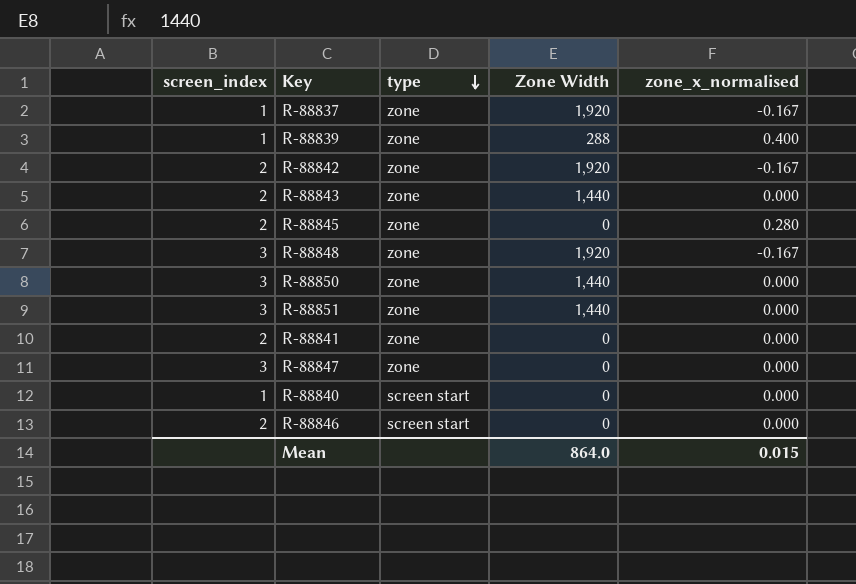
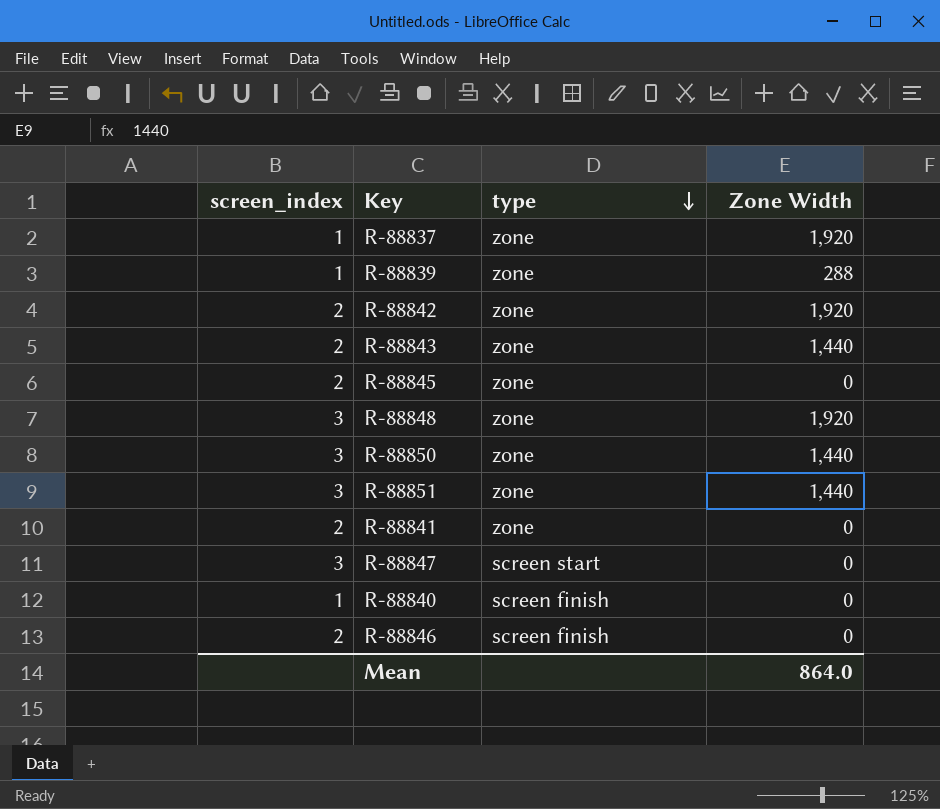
column zone_x_normalised | position: 5 -> none
R-88847 | type: zone -> screen start
R-88840 | type: screen start -> screen finish
R-88846 | type: screen start -> screen finish

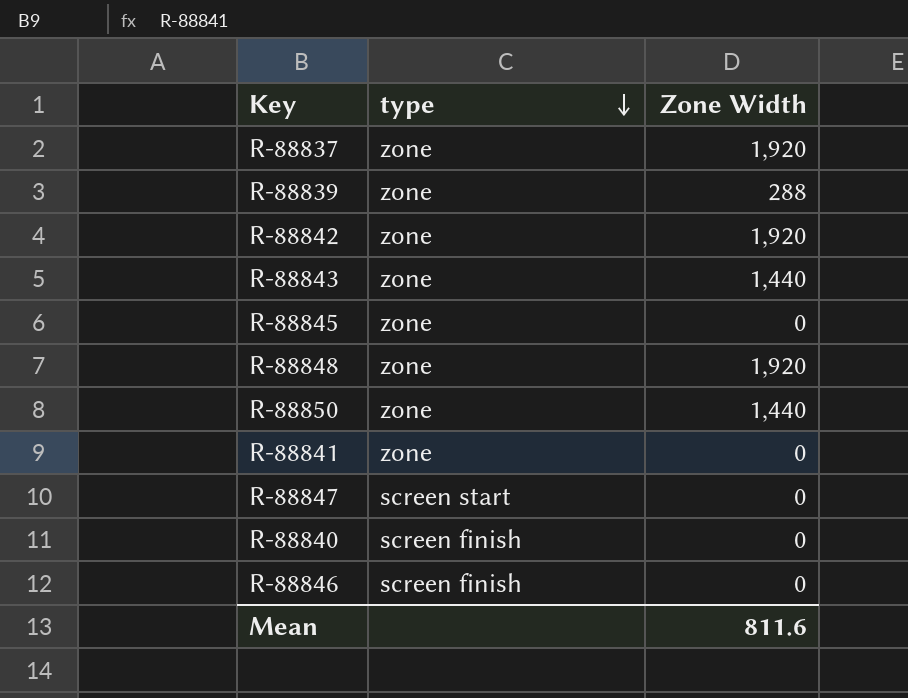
column screen_index | position: 1 -> none
row R-88851: 3 | zone | 1,440 -> none
Mean | Zone Width: 864.0 -> 811.6

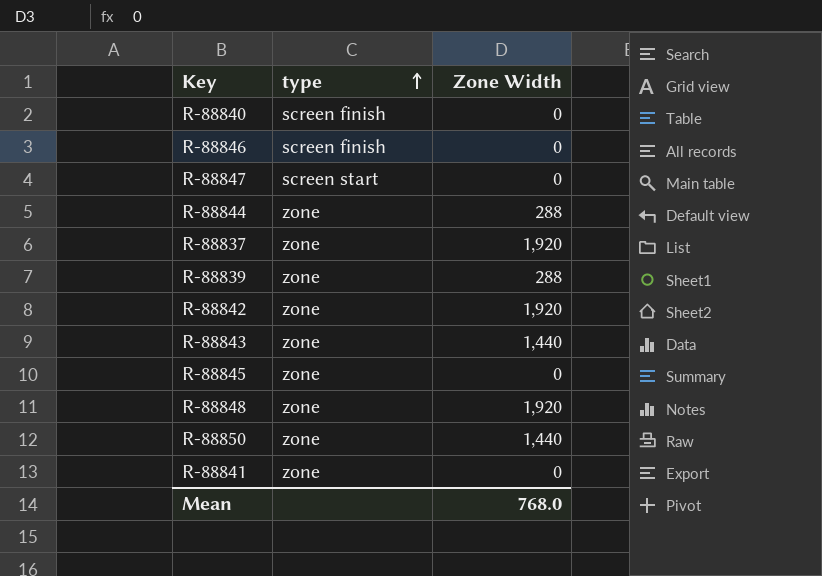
row order: type descending -> type ascending
row R-88844: none -> zone | 288
Mean | Zone Width: 811.6 -> 768.0

